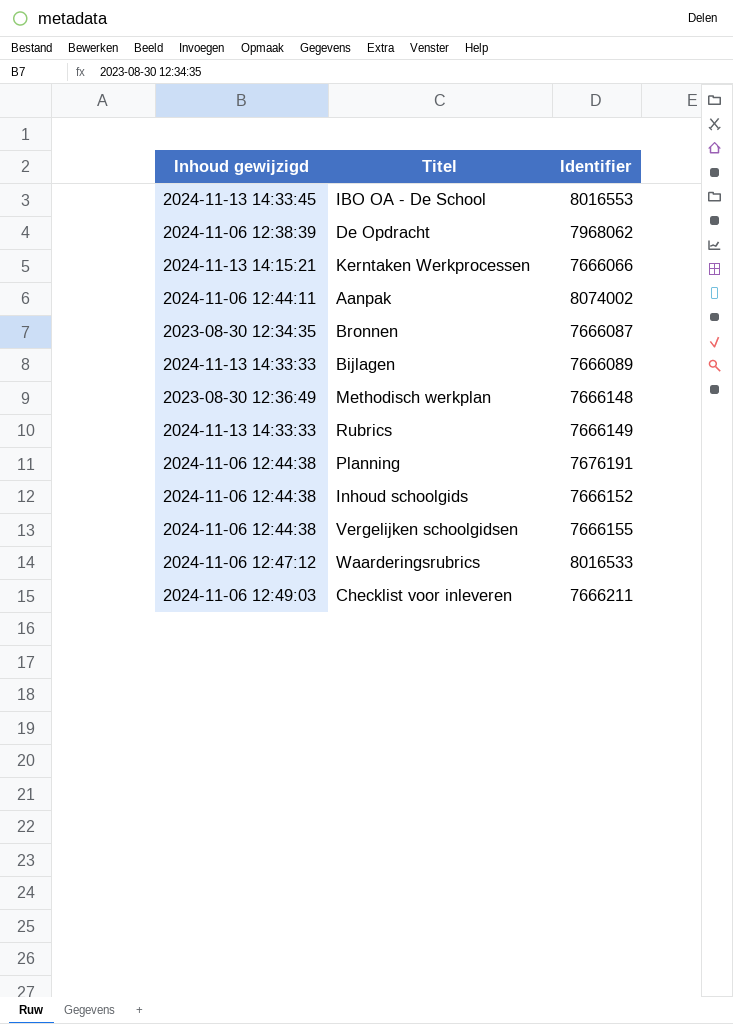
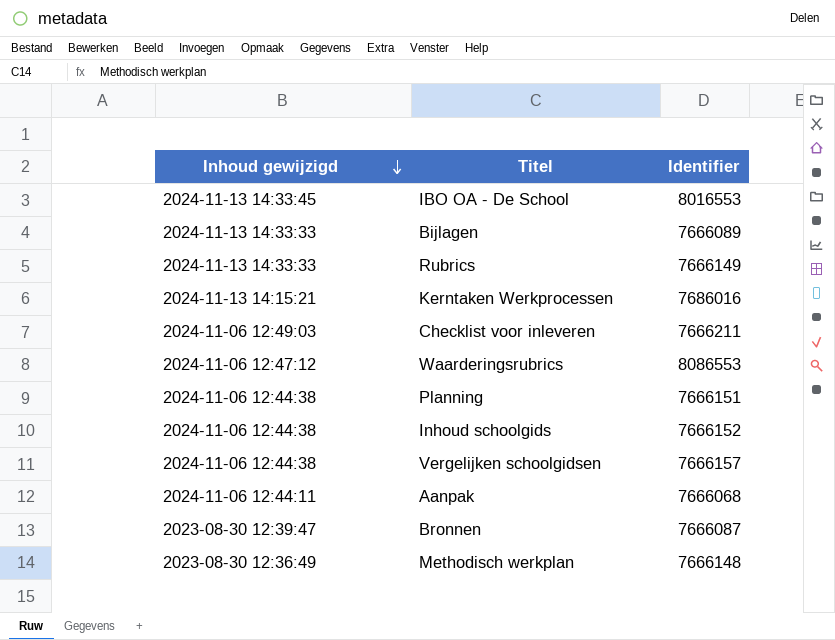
row order: none -> Inhoud gewijzigd descending
row De Opdracht: 2024-11-06 12:38:39 | 7968062 -> none
Kerntaken Werkprocessen | Identifier: 7666066 -> 7686016
Waarderingsrubrics | Identifier: 8016533 -> 8086553
Planning | Identifier: 7676191 -> 7666151
Vergelijken schoolgidsen | Identifier: 7666155 -> 7666157
Aanpak | Identifier: 8074002 -> 7666068
Bronnen | Inhoud gewijzigd: 2023-08-30 12:34:35 -> 2023-08-30 12:39:47

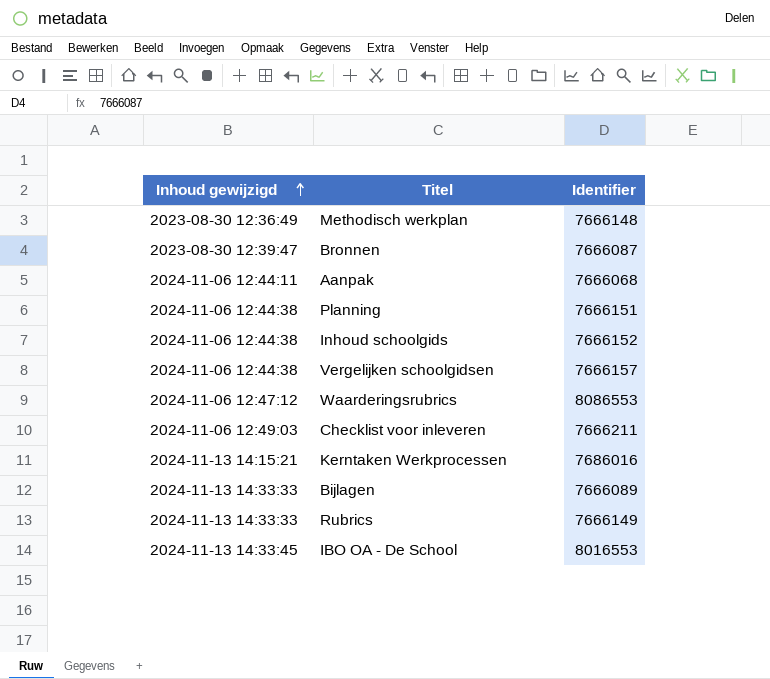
row order: Inhoud gewijzigd descending -> Inhoud gewijzigd ascending

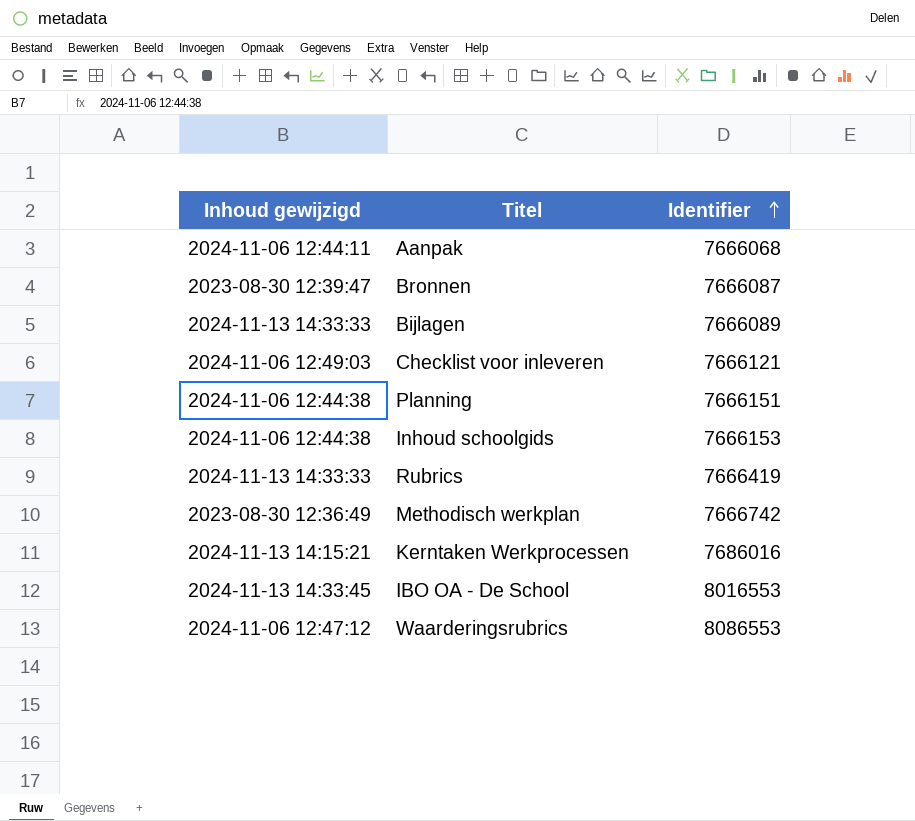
row order: Inhoud gewijzigd ascending -> Identifier ascending
row Vergelijken schoolgidsen: 2024-11-06 12:44:38 | 7666157 -> none
Checklist voor inleveren | Identifier: 7666211 -> 7666121
Inhoud schoolgids | Identifier: 7666152 -> 7666153
Rubrics | Identifier: 7666149 -> 7666419
Methodisch werkplan | Identifier: 7666148 -> 7666742

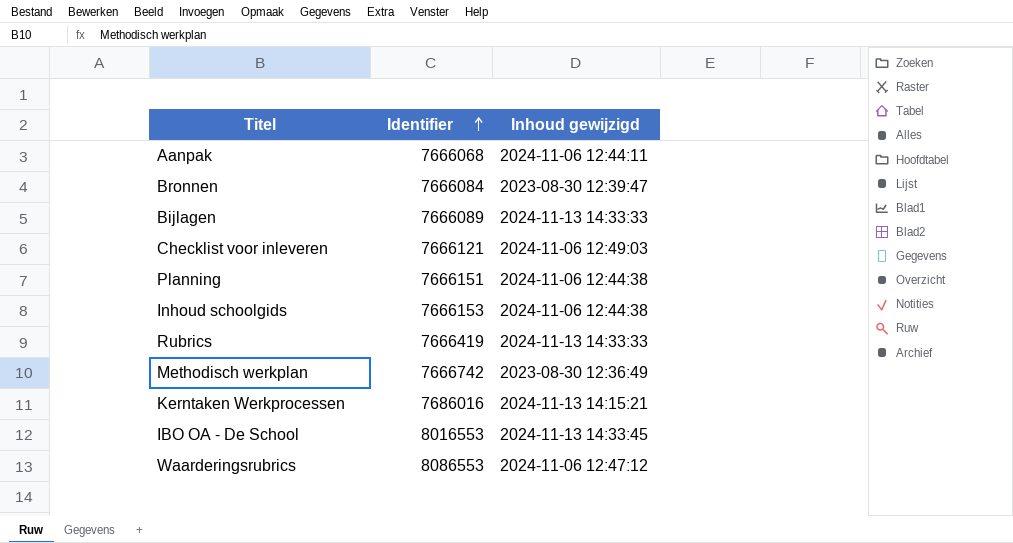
column Inhoud gewijzigd | position: 1 -> 3
Bronnen | Identifier: 7666087 -> 7666084

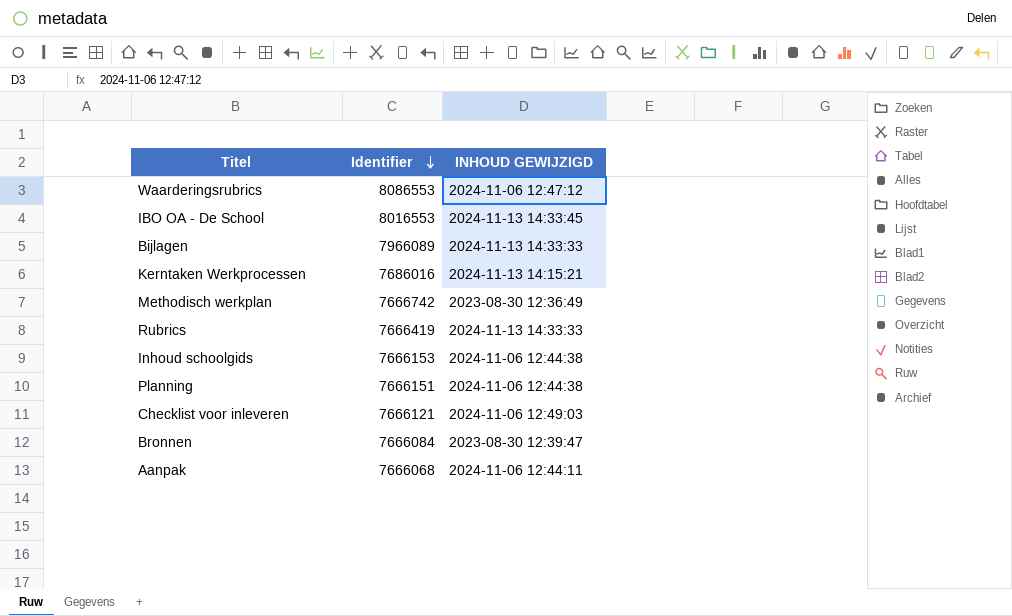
row order: Identifier ascending -> Identifier descending
column name: Inhoud gewijzigd -> INHOUD GEWIJZIGD
Bijlagen | Identifier: 7666089 -> 7966089

